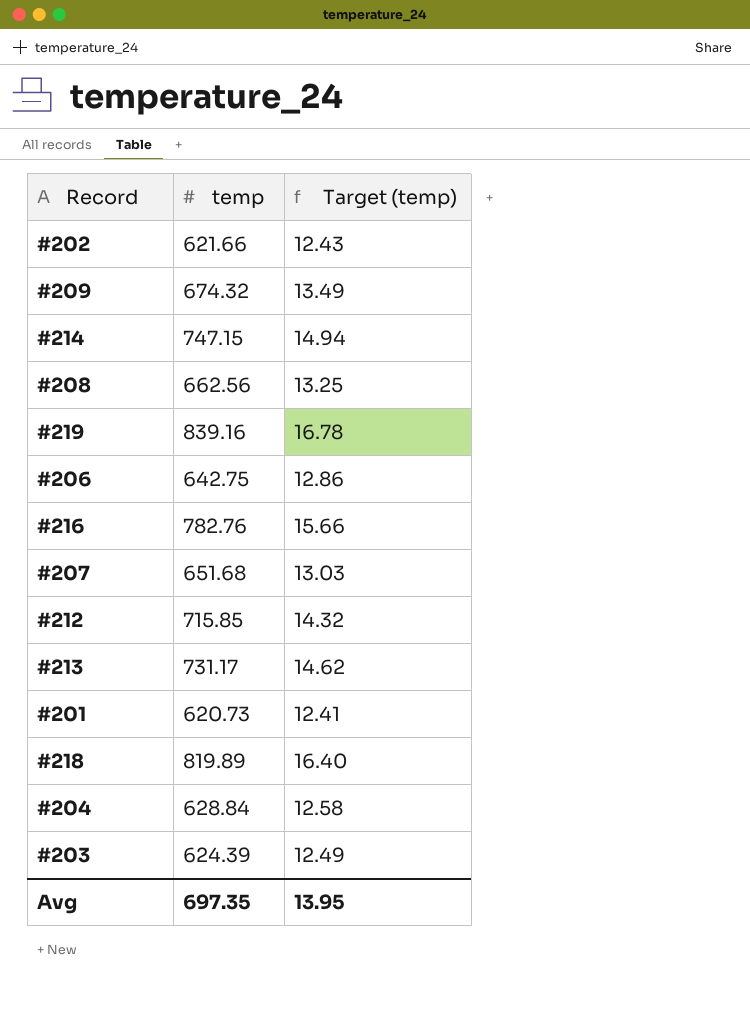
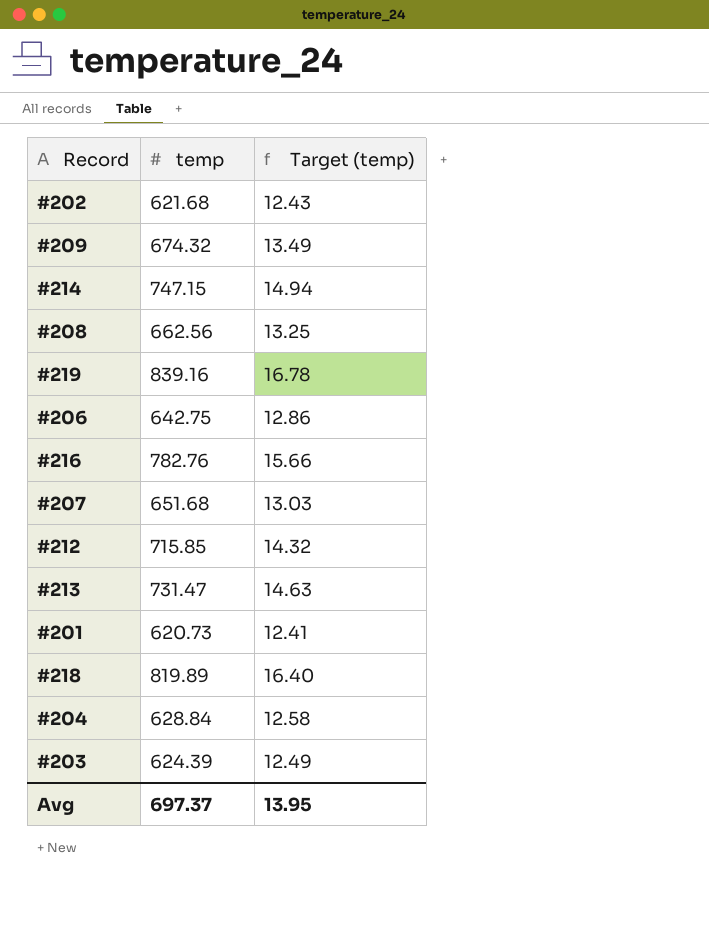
#202 | temp: 621.66 -> 621.68
#213 | temp: 731.17 -> 731.47
#213 | Target (temp): 14.62 -> 14.63
Avg | temp: 697.35 -> 697.37

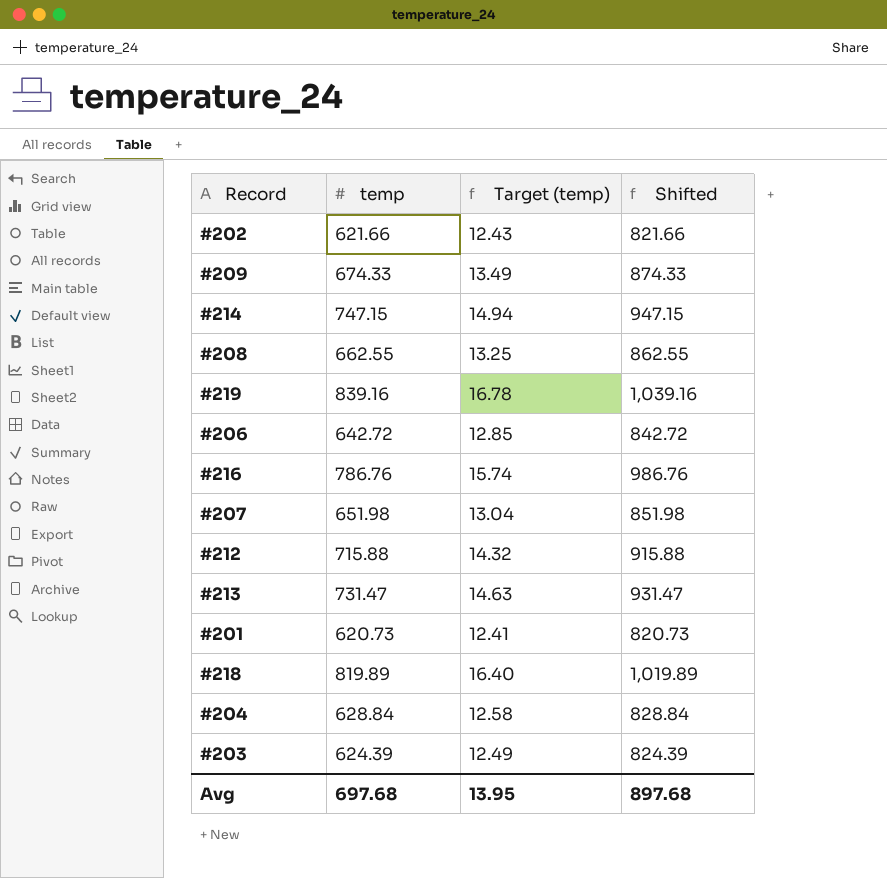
column Shifted | formula: none -> [temp] + 200
#202 | temp: 621.68 -> 621.66
#209 | temp: 674.32 -> 674.33
#208 | temp: 662.56 -> 662.55
#206 | temp: 642.75 -> 642.72
#206 | Target (temp): 12.86 -> 12.85
#216 | temp: 782.76 -> 786.76
#216 | Target (temp): 15.66 -> 15.74
#207 | temp: 651.68 -> 651.98
#207 | Target (temp): 13.03 -> 13.04
#212 | temp: 715.85 -> 715.88
Avg | temp: 697.37 -> 697.68

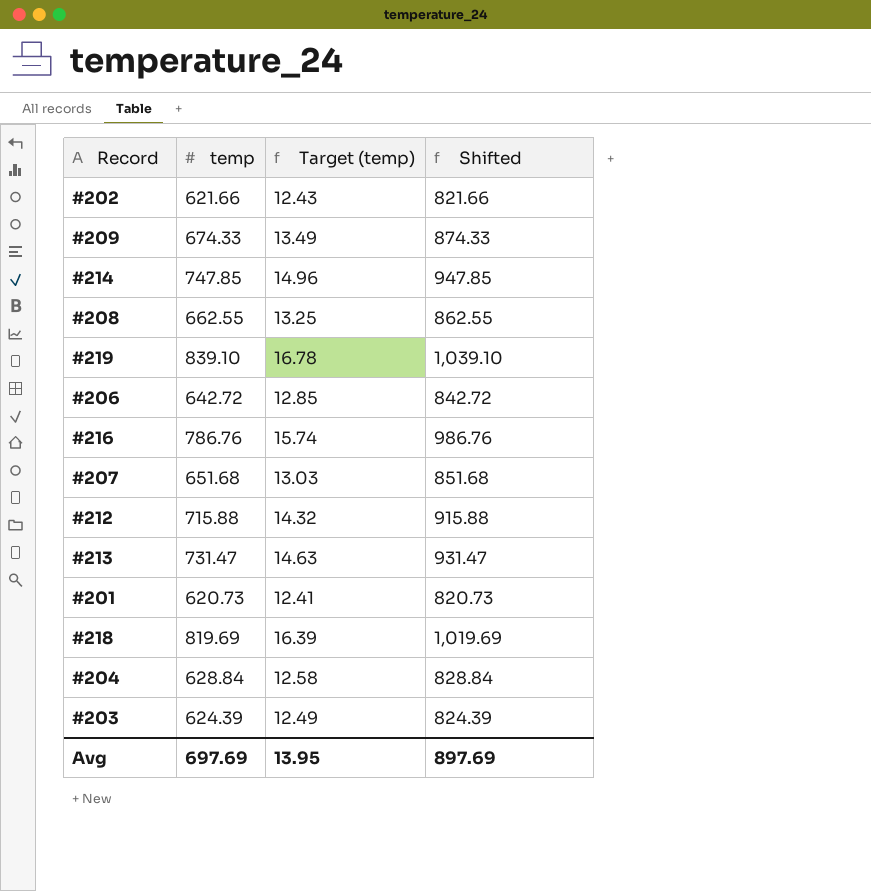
#214 | temp: 747.15 -> 747.85
#214 | Target (temp): 14.94 -> 14.96
#214 | Shifted: 947.15 -> 947.85
#219 | temp: 839.16 -> 839.10
#219 | Shifted: 1,039.16 -> 1,039.10
#207 | temp: 651.98 -> 651.68
#207 | Target (temp): 13.04 -> 13.03
#207 | Shifted: 851.98 -> 851.68
#218 | temp: 819.89 -> 819.69
#218 | Target (temp): 16.40 -> 16.39
#218 | Shifted: 1,019.89 -> 1,019.69
Avg | temp: 697.68 -> 697.69
Avg | Shifted: 897.68 -> 897.69

